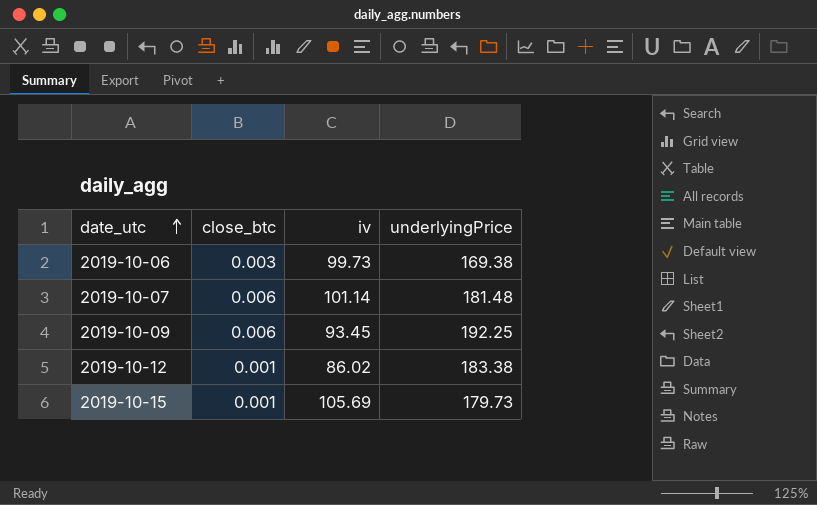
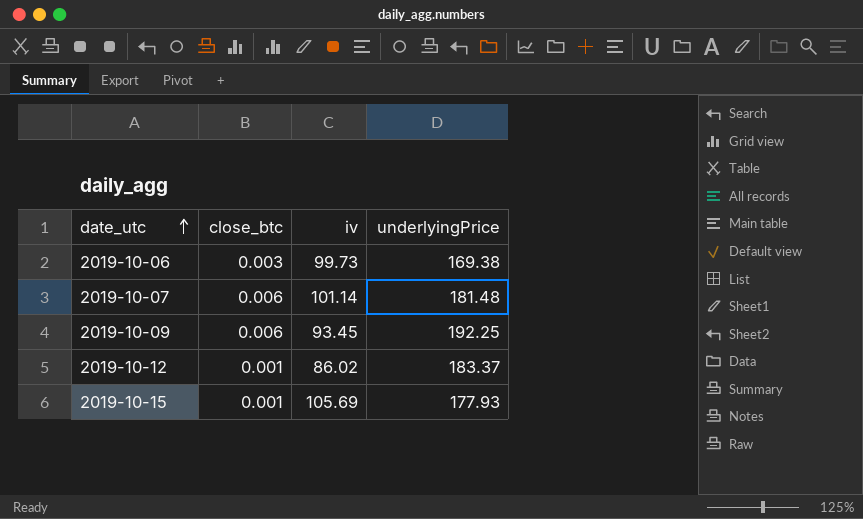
2019-10-12 | underlyingPrice: 183.38 -> 183.37
2019-10-15 | underlyingPrice: 179.73 -> 177.93

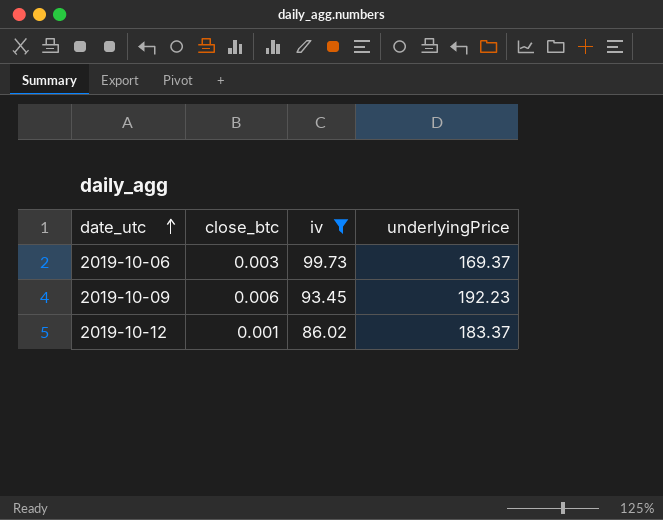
filter: none -> iv <= 99.73
2019-10-06 | underlyingPrice: 169.38 -> 169.37
2019-10-09 | underlyingPrice: 192.25 -> 192.23

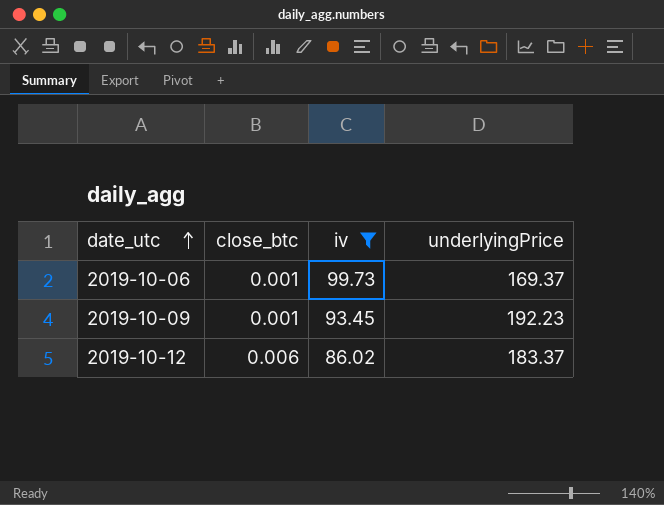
2019-10-06 | close_btc: 0.003 -> 0.001
2019-10-09 | close_btc: 0.006 -> 0.001
2019-10-12 | close_btc: 0.001 -> 0.006

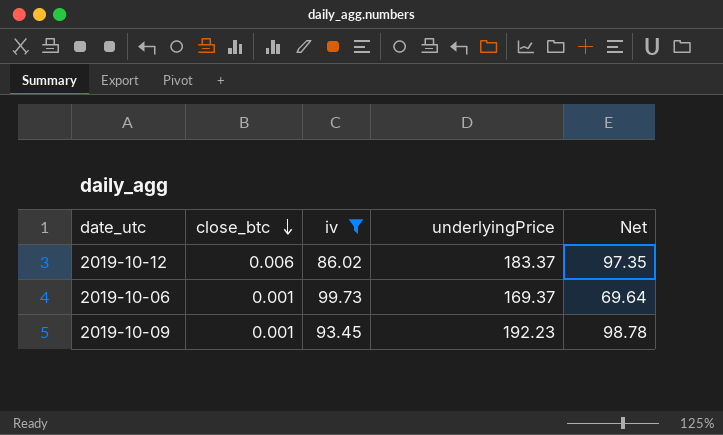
row order: date_utc ascending -> close_btc descending
column Net | formula: none -> [underlyingPrice] - [iv]

